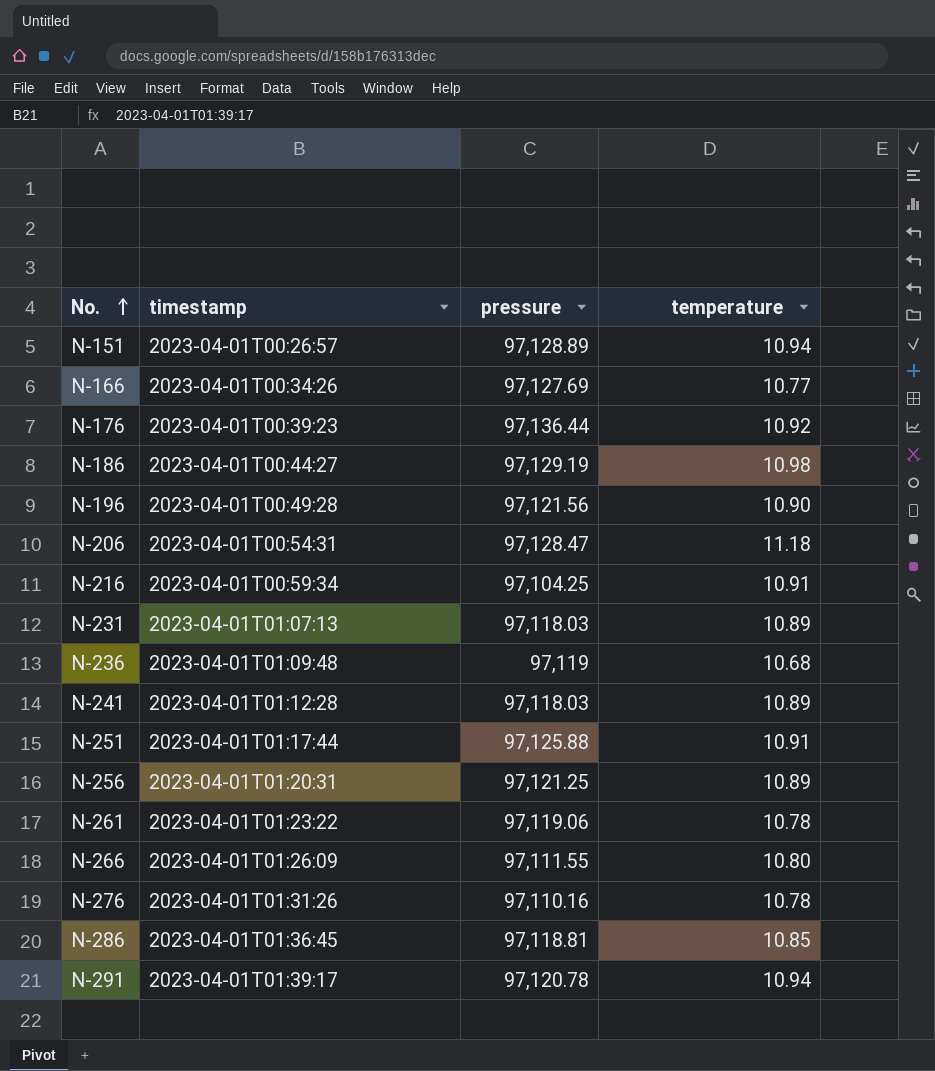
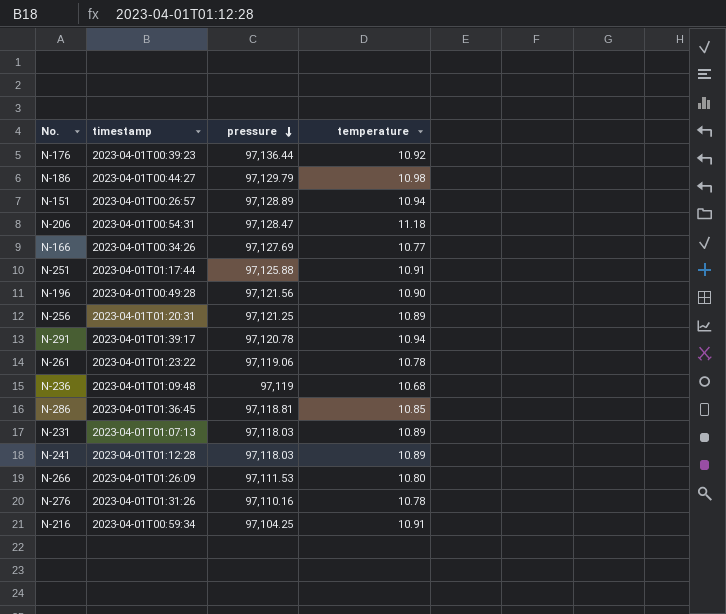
row order: No. ascending -> pressure descending
N-186 | pressure: 97,129.19 -> 97,129.79
N-266 | pressure: 97,111.55 -> 97,111.53

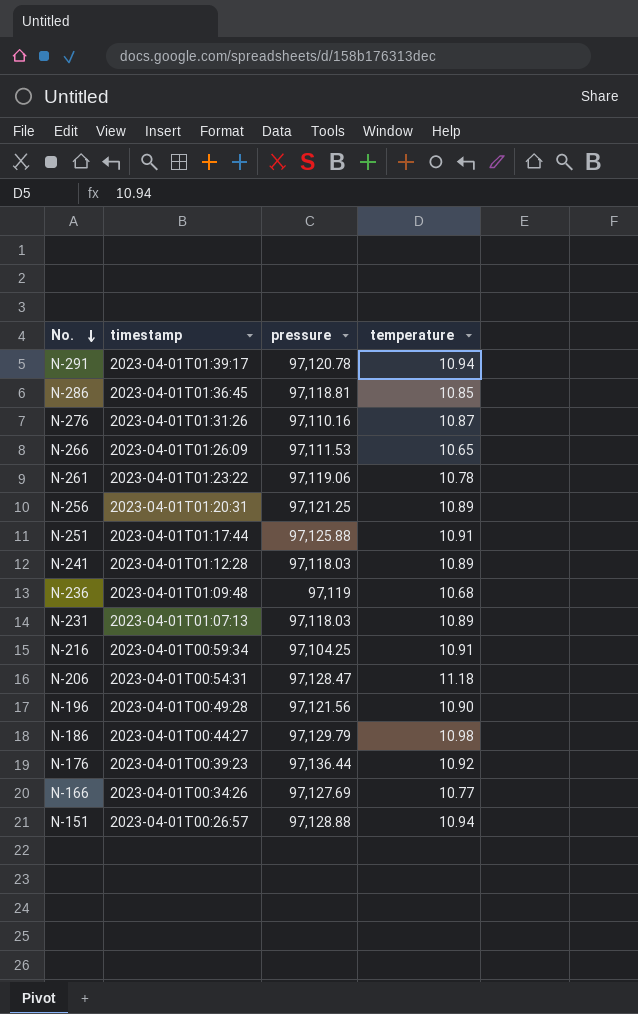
row order: pressure descending -> No. descending
N-276 | temperature: 10.78 -> 10.87
N-266 | temperature: 10.80 -> 10.65
N-151 | pressure: 97,128.89 -> 97,128.88

